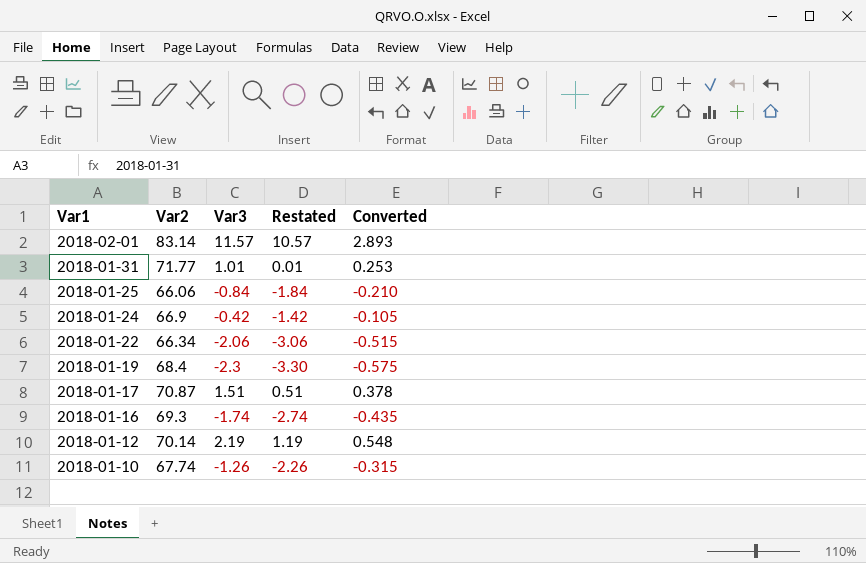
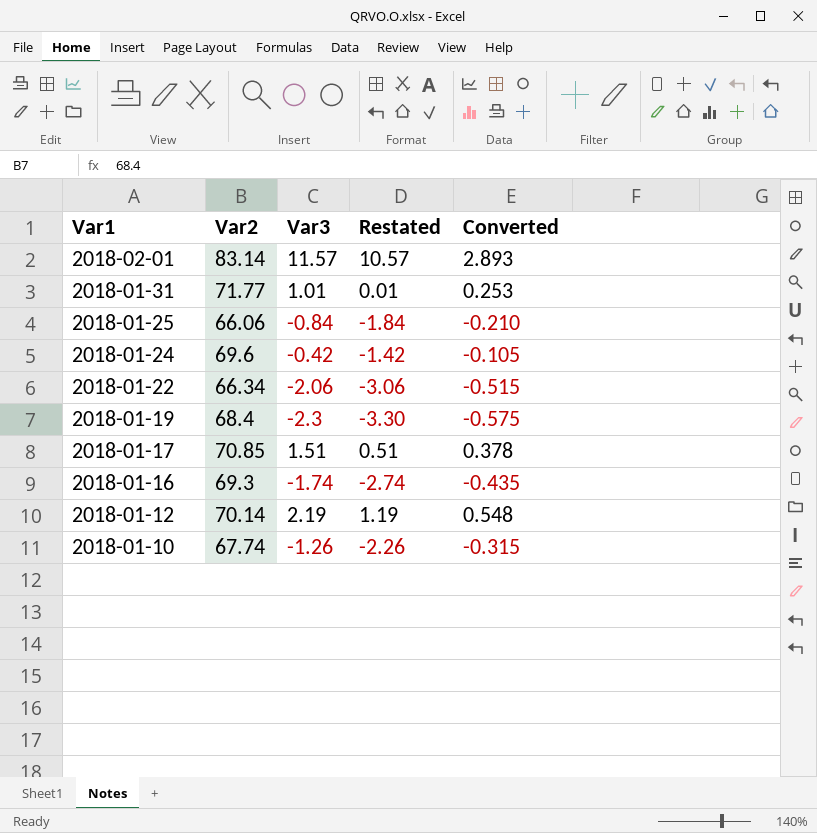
2018-01-24 | Var2: 66.9 -> 69.6
2018-01-17 | Var2: 70.87 -> 70.85

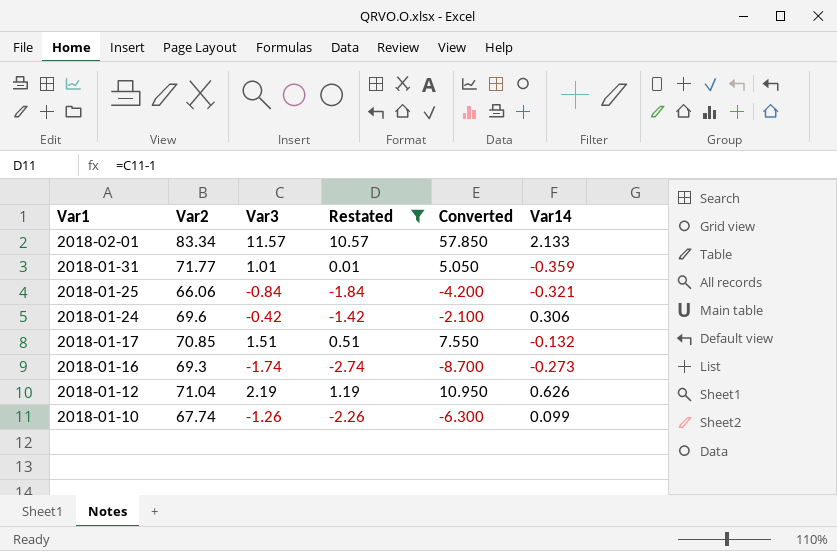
filter: none -> Restated >= -2.74
column Converted | formula: [Var3] * 0.25 -> [Var3] * 5
column Var14 | position: none -> 6
2018-02-01 | Var2: 83.14 -> 83.34
2018-01-12 | Var2: 70.14 -> 71.04

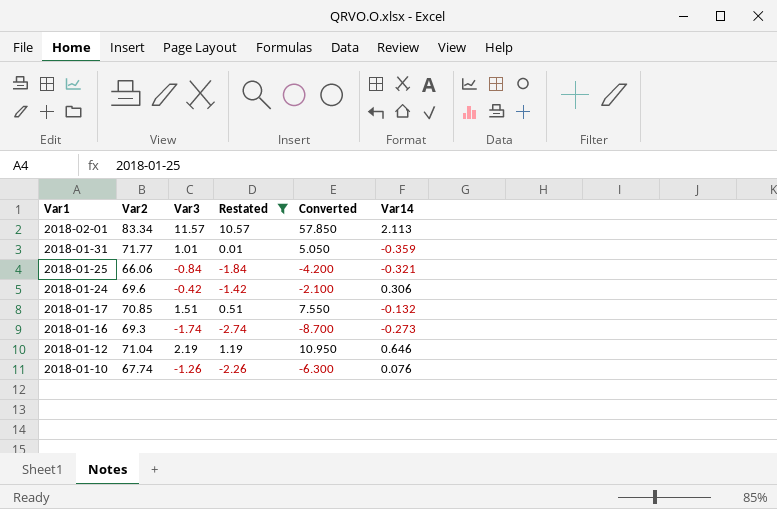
2018-02-01 | Var14: 2.133 -> 2.113
2018-01-12 | Var14: 0.626 -> 0.646
2018-01-10 | Var14: 0.099 -> 0.076

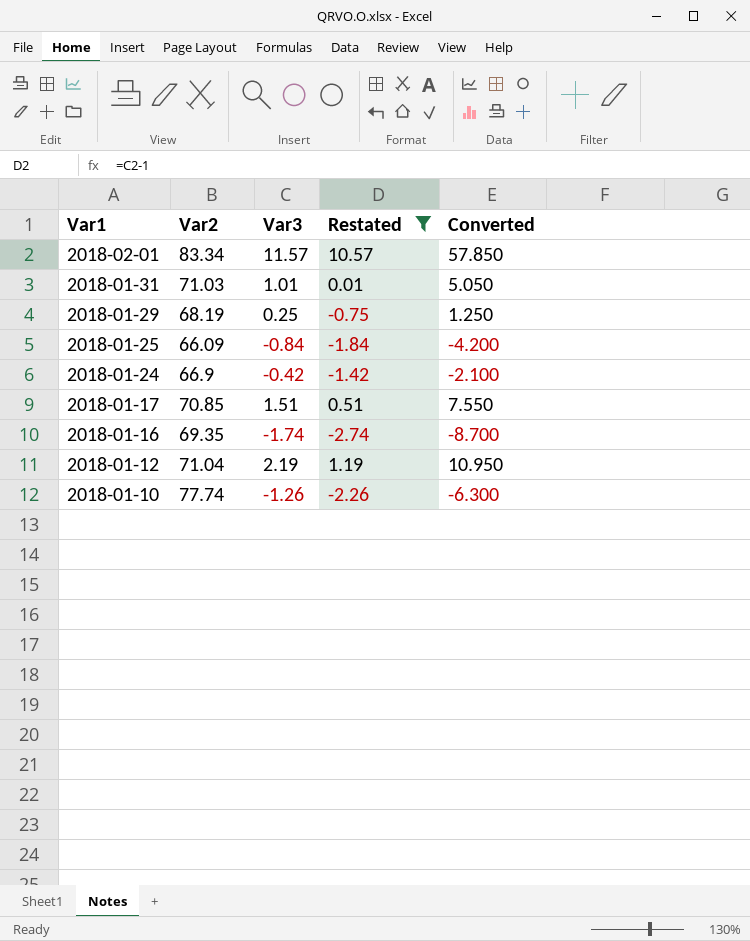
column Var14 | position: 6 -> none
2018-01-31 | Var2: 71.77 -> 71.03
row 2018-01-29: none -> 68.19 | 0.25 | -0.75 | 1.250
2018-01-25 | Var2: 66.06 -> 66.09
2018-01-24 | Var2: 69.6 -> 66.9
2018-01-16 | Var2: 69.3 -> 69.35
2018-01-10 | Var2: 67.74 -> 77.74

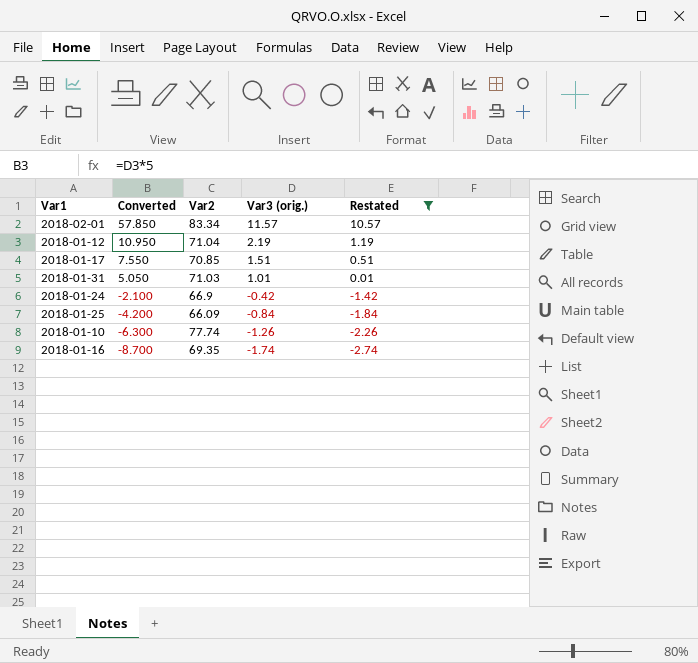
row order: Var1 descending -> Converted descending
column Converted | position: 5 -> 2
column name: Var3 -> Var3 (orig.)
row 2018-01-29: 68.19 | 0.25 | -0.75 | 1.250 -> none

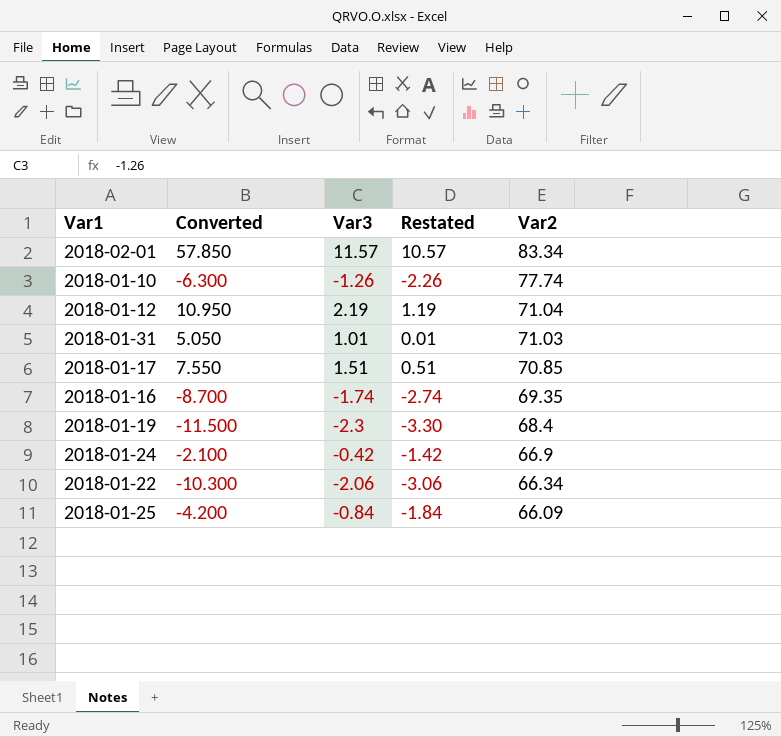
filter: Restated >= -2.74 -> none
row order: Converted descending -> Var2 descending
column name: Var3 (orig.) -> Var3
column Var2 | position: 3 -> 5

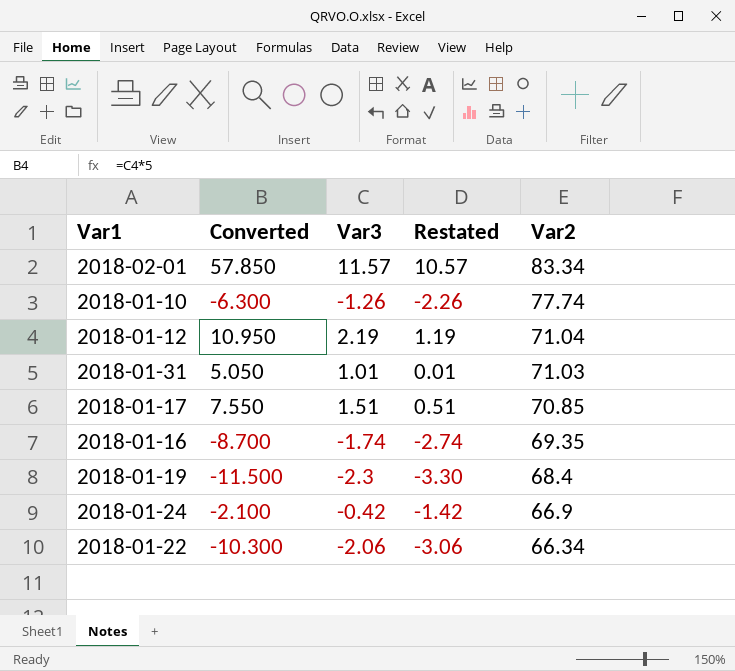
row 2018-01-25: -4.200 | -0.84 | -1.84 | 66.09 -> none

